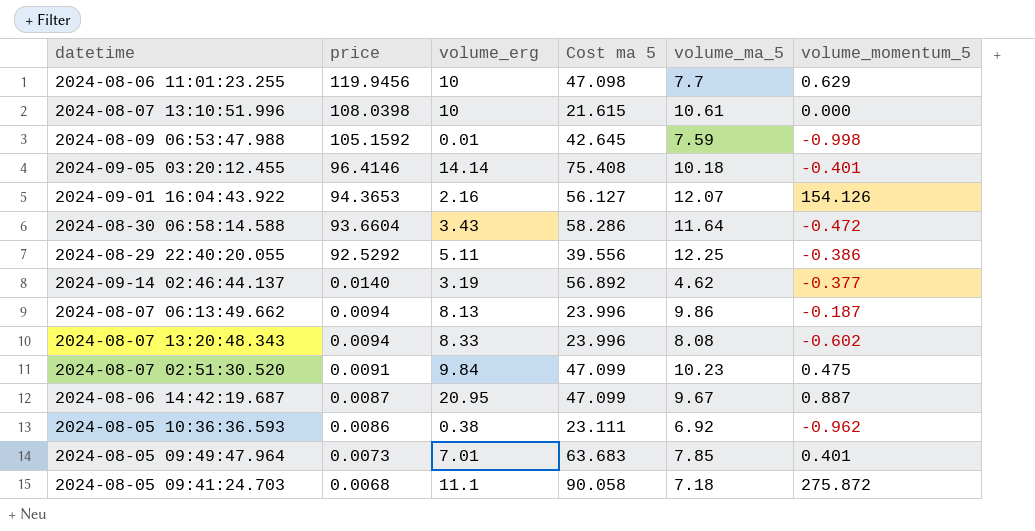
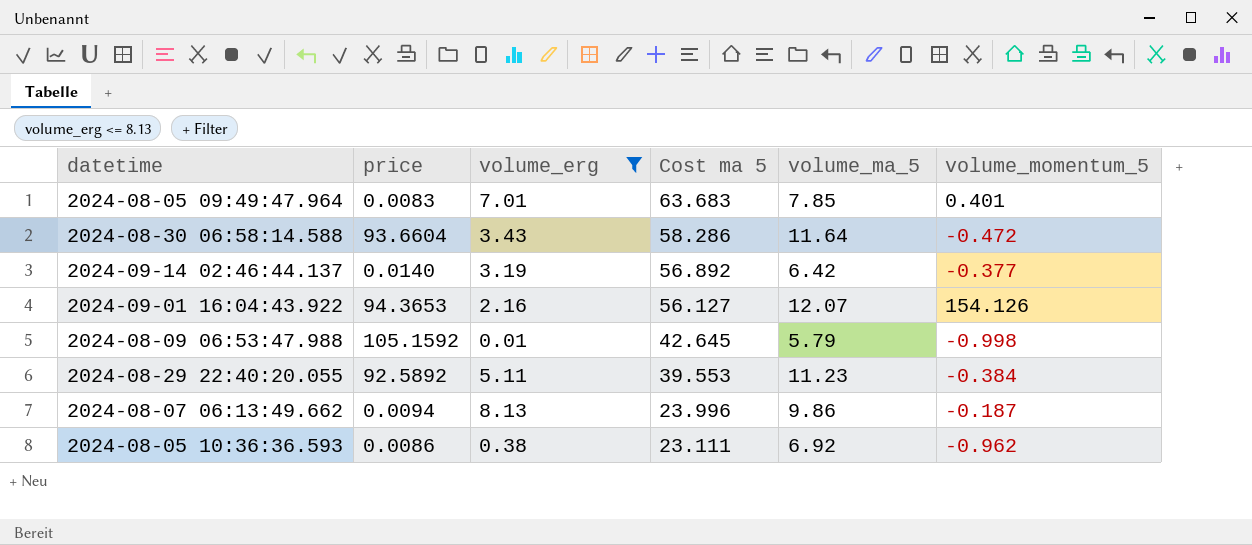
filter: none -> volume_erg <= 8.13
row order: price descending -> Cost ma 5 descending
2024-08-05 09:49:47.964 | price: 0.0073 -> 0.0083
2024-09-14 02:46:44.137 | volume_ma_5: 4.62 -> 6.42
2024-08-09 06:53:47.988 | volume_ma_5: 7.59 -> 5.79
2024-08-29 22:40:20.055 | price: 92.5292 -> 92.5892
2024-08-29 22:40:20.055 | Cost ma 5: 39.556 -> 39.553
2024-08-29 22:40:20.055 | volume_ma_5: 12.25 -> 11.23
2024-08-29 22:40:20.055 | volume_momentum_5: -0.386 -> -0.384

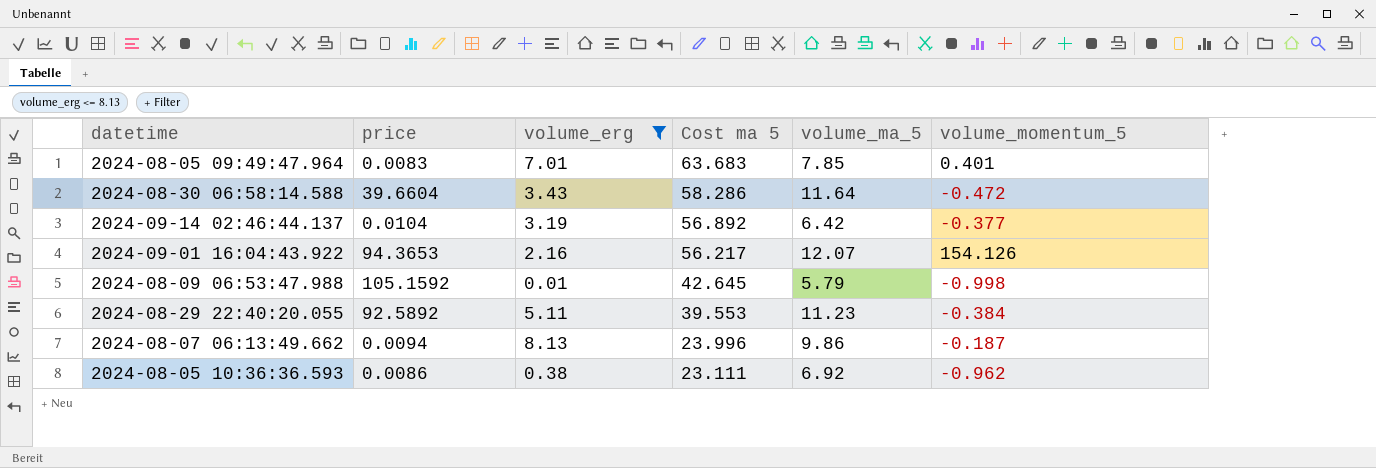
2024-08-30 06:58:14.588 | price: 93.6604 -> 39.6604
2024-09-14 02:46:44.137 | price: 0.0140 -> 0.0104
2024-09-01 16:04:43.922 | Cost ma 5: 56.127 -> 56.217

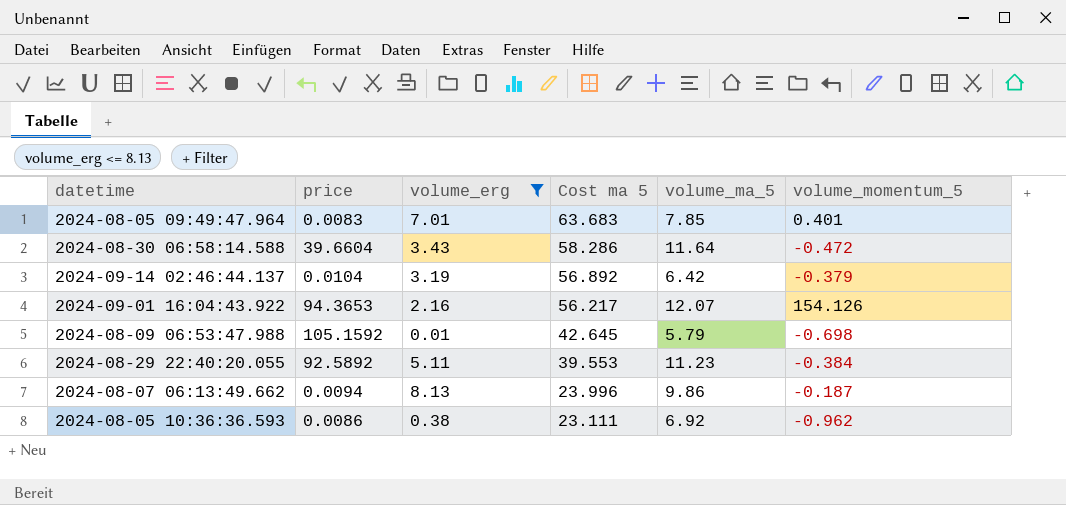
2024-09-14 02:46:44.137 | volume_momentum_5: -0.377 -> -0.379
2024-08-09 06:53:47.988 | volume_momentum_5: -0.998 -> -0.698

